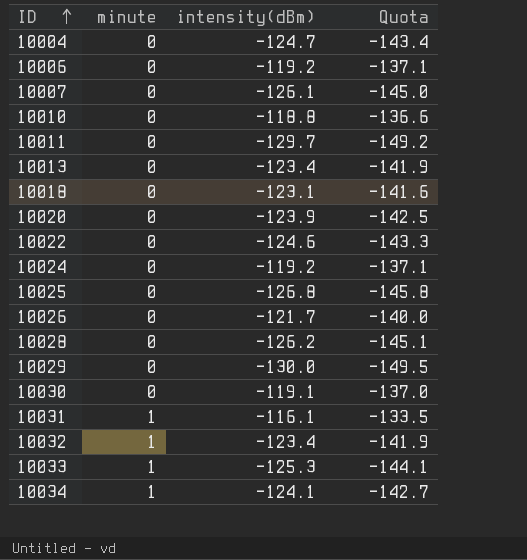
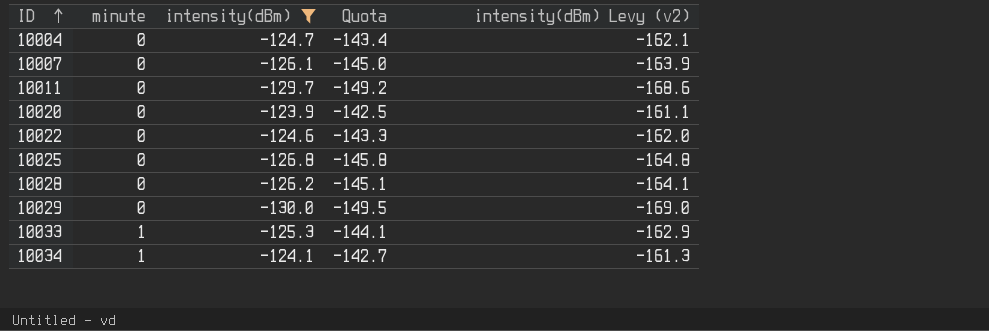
filter: none -> intensity(dBm) <= -123.9
column intensity(dBm) Levy (v2) | formula: none -> [intensity(dBm)] * 1.3

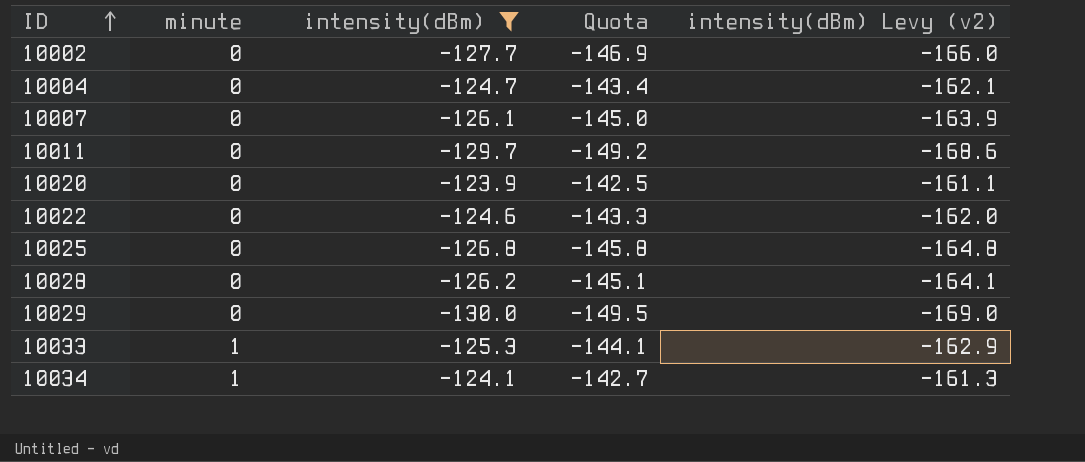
row 10002: none -> 0 | -127.7 | -146.9 | -166.0

